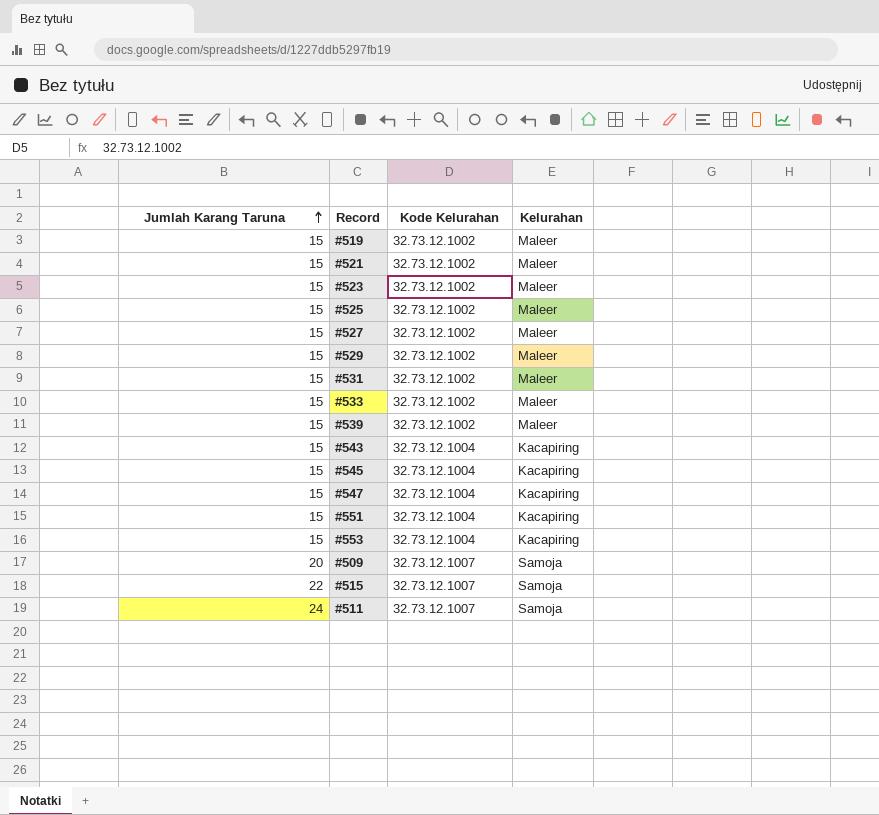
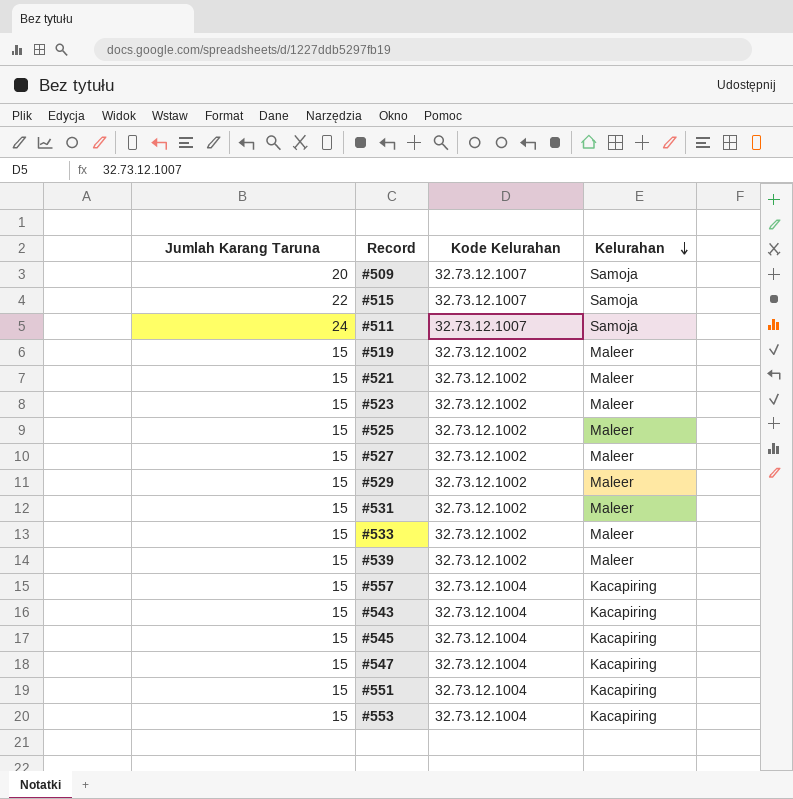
row order: Jumlah Karang Taruna ascending -> Kelurahan descending
row #557: none -> 15 | 32.73.12.1004 | Kacapiring

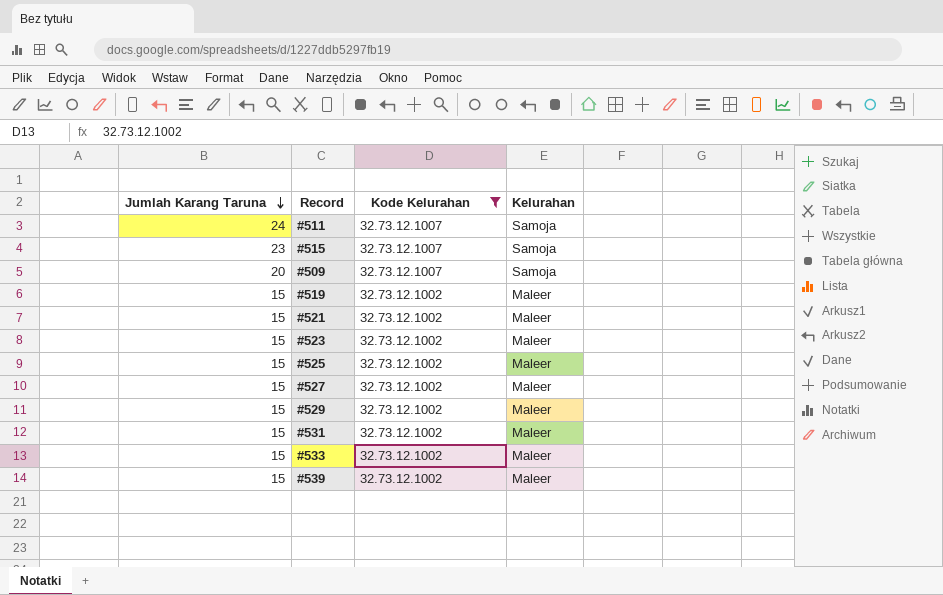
filter: none -> Kode Kelurahan != 32.73.12.1004
row order: Kelurahan descending -> Jumlah Karang Taruna descending
#515 | Jumlah Karang Taruna: 22 -> 23

